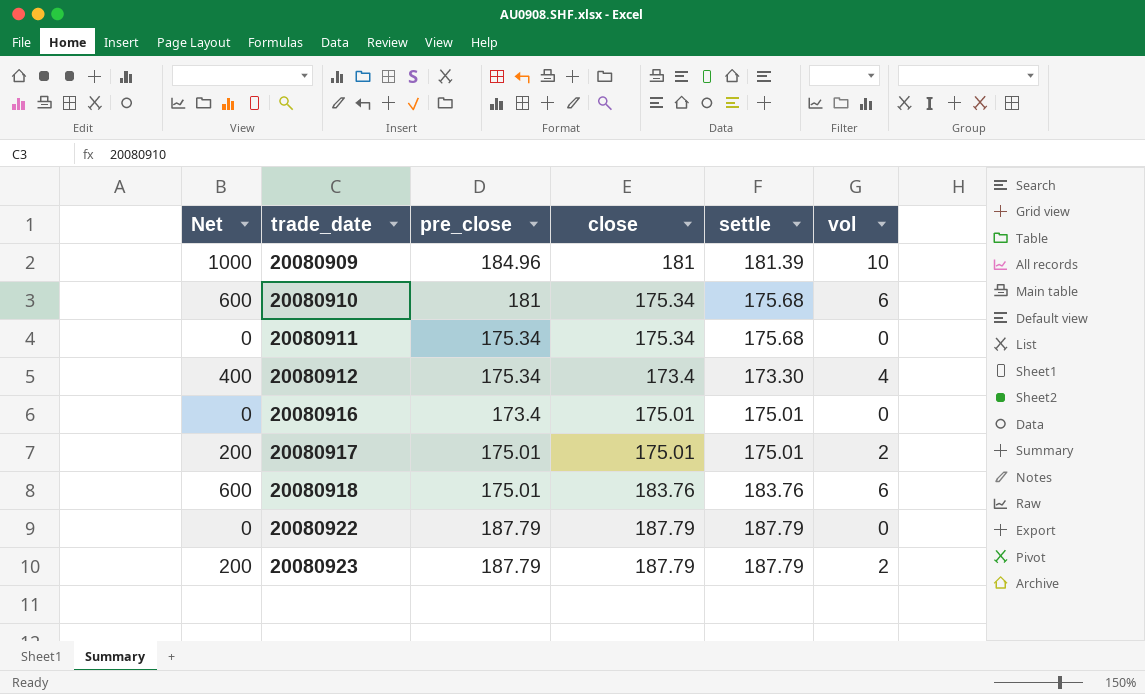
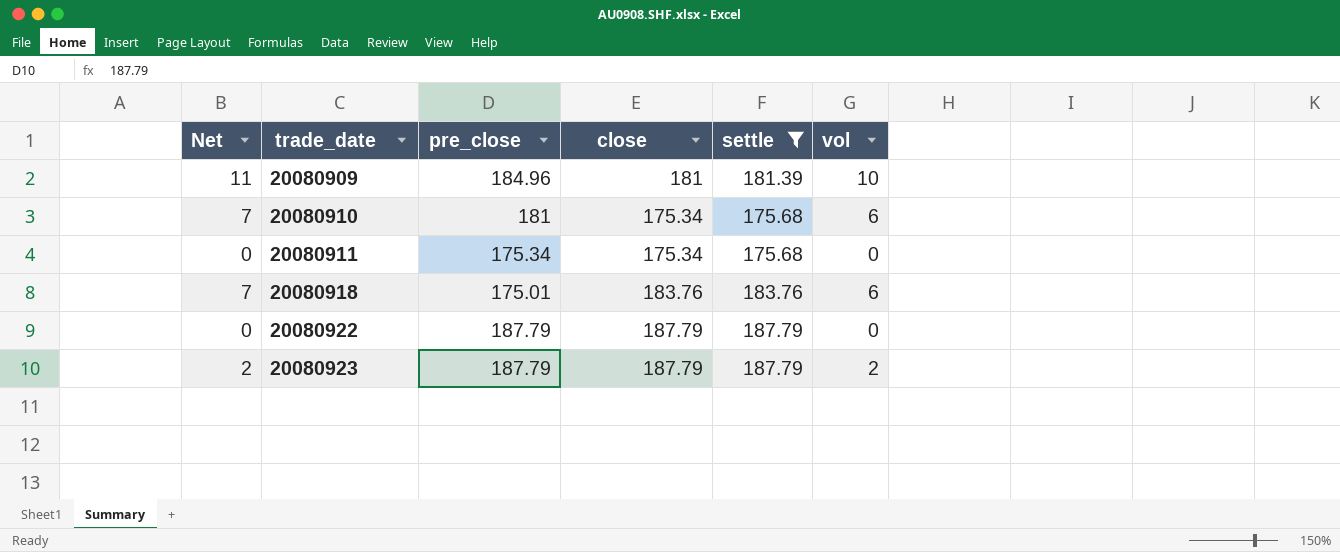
filter: none -> settle >= 175.68
column Net | formula: [vol] * 100 -> [vol] * 1.1

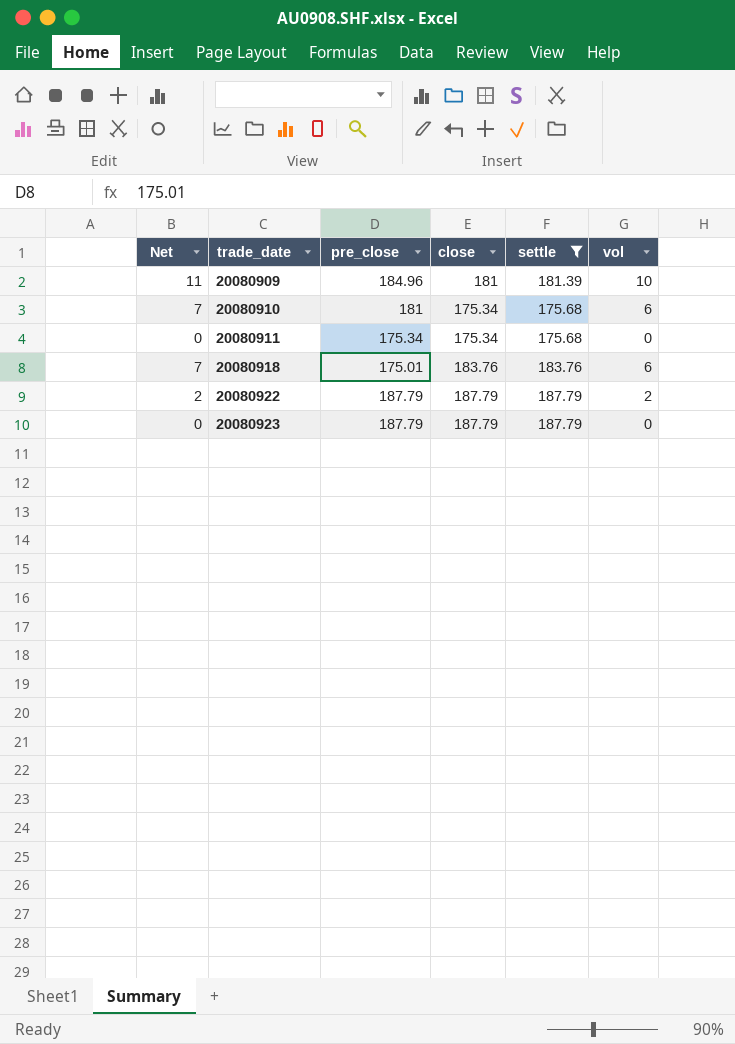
20080922 | Net: 0 -> 2
20080922 | vol: 0 -> 2
20080923 | Net: 2 -> 0
20080923 | vol: 2 -> 0

